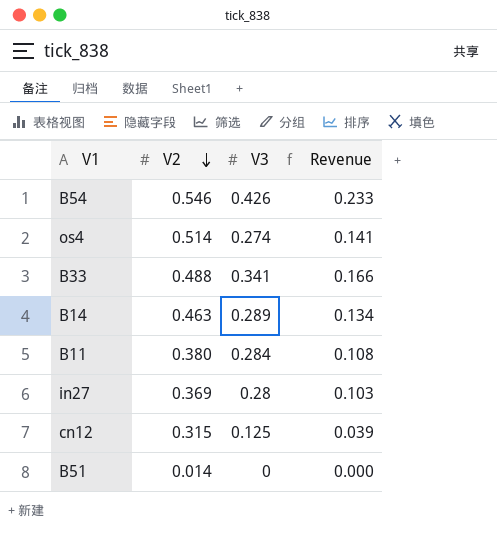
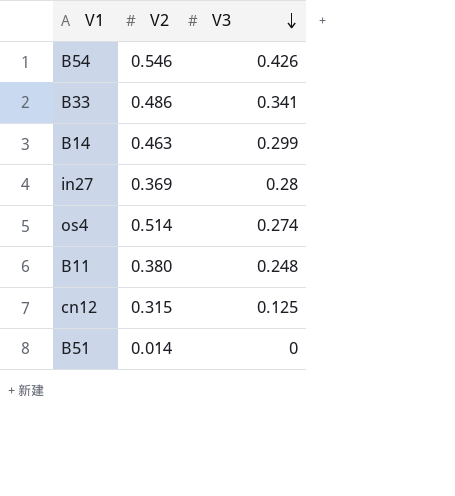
row order: V2 descending -> V3 descending
column Revenue | formula: [V2] * [V3] -> none
B33 | V2: 0.488 -> 0.486
B14 | V3: 0.289 -> 0.299
B11 | V3: 0.284 -> 0.248

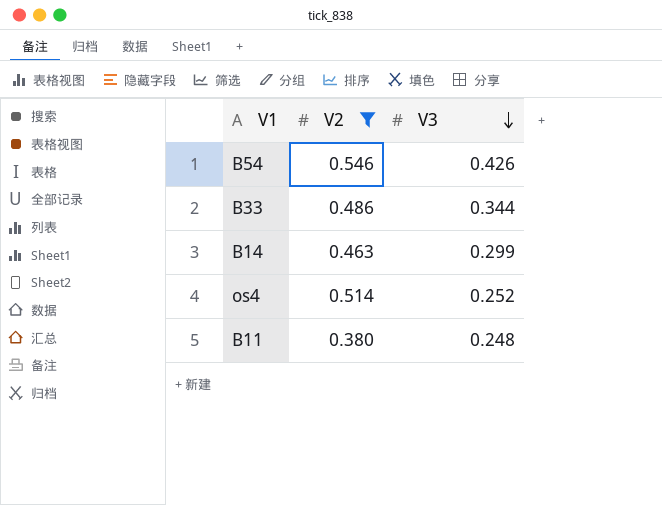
filter: none -> V2 >= 0.380
B33 | V3: 0.341 -> 0.344
os4 | V3: 0.274 -> 0.252

